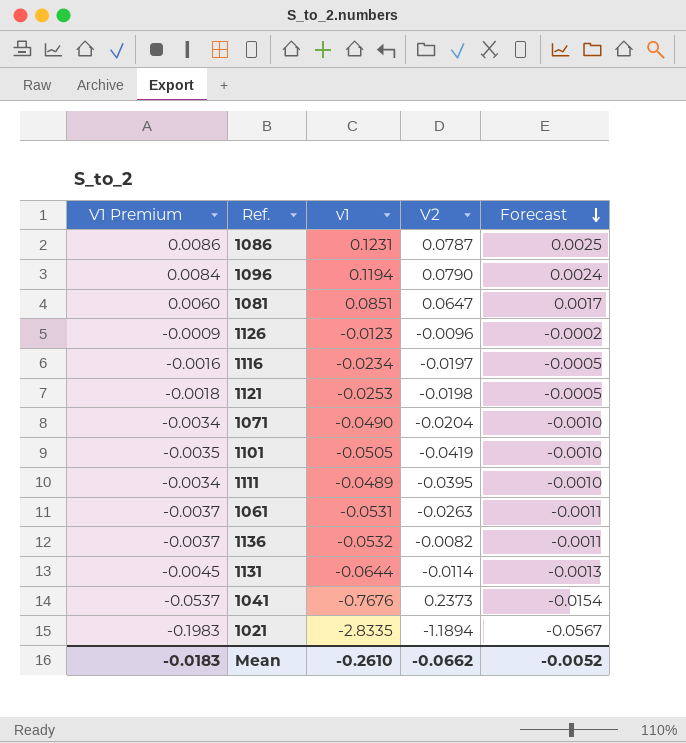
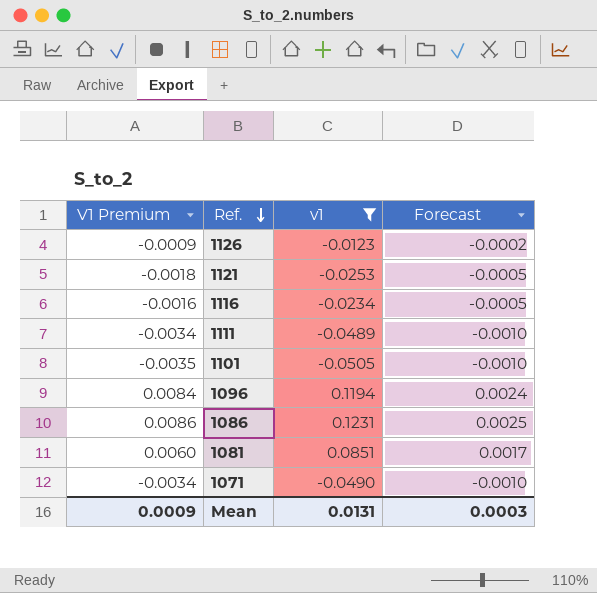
filter: none -> v1 >= -0.0505
row order: Forecast descending -> Ref. descending
column V2 | position: 4 -> none
Mean | V1 Premium: -0.0183 -> 0.0009
Mean | v1: -0.2610 -> 0.0131
Mean | Forecast: -0.0052 -> 0.0003

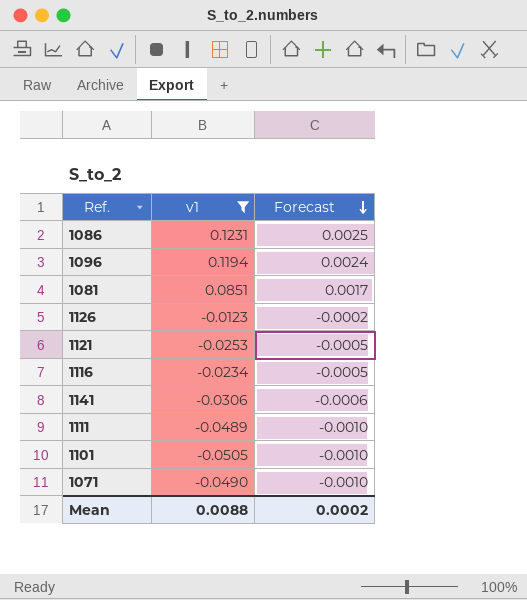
row order: Ref. descending -> Forecast descending
column V1 Premium | formula: [v1] * 0.07 -> none
row 1141: none -> -0.0306 | -0.0006
Mean | v1: 0.0131 -> 0.0088
Mean | Forecast: 0.0003 -> 0.0002

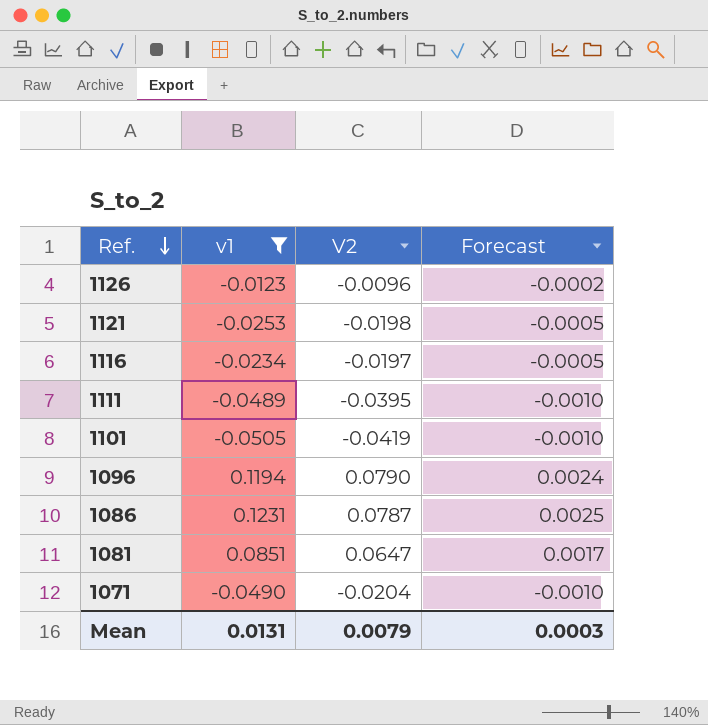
row order: Forecast descending -> Ref. descending
column V2 | position: none -> 3
row 1141: -0.0306 | -0.0006 -> none
Mean | v1: 0.0088 -> 0.0131
Mean | Forecast: 0.0002 -> 0.0003

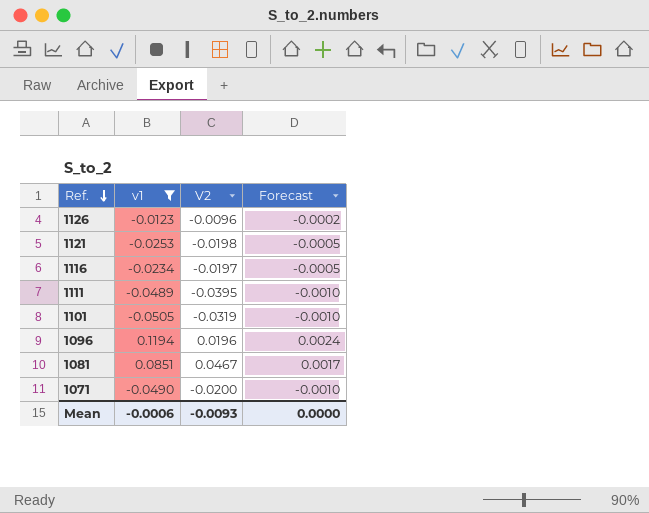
row 1086: 0.1231 | 0.0787 | 0.0025 -> none
1101 | V2: -0.0419 -> -0.0319
1096 | V2: 0.0790 -> 0.0196
1081 | V2: 0.0647 -> 0.0467
1071 | V2: -0.0204 -> -0.0200
Mean | v1: 0.0131 -> -0.0006
Mean | V2: 0.0079 -> -0.0093
Mean | Forecast: 0.0003 -> 0.0000

